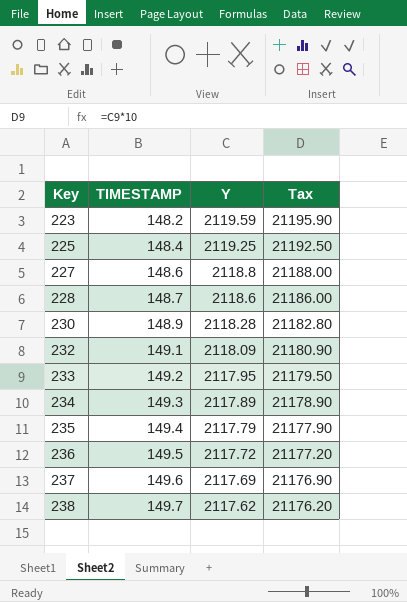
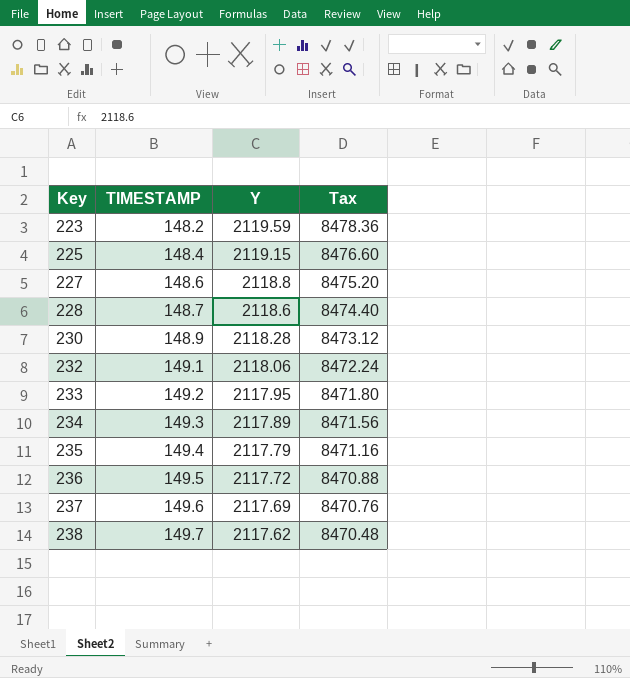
column Tax | formula: [Y] * 10 -> [Y] * 4
225 | Y: 2119.25 -> 2119.15
232 | Y: 2118.09 -> 2118.06

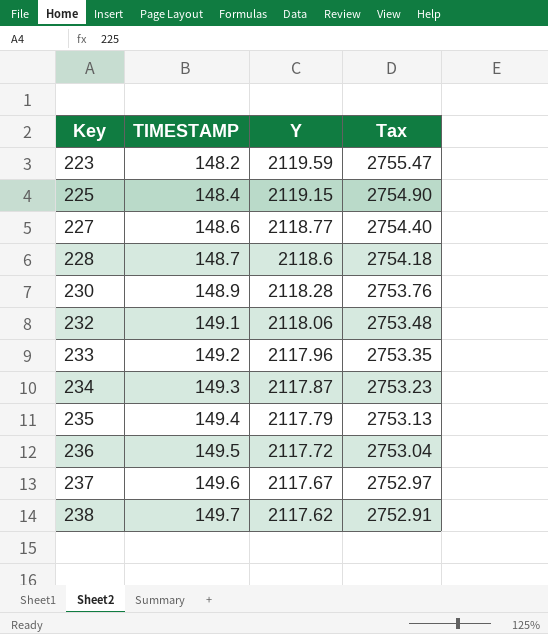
column Tax | formula: [Y] * 4 -> [Y] * 1.3
227 | Y: 2118.8 -> 2118.77
233 | Y: 2117.95 -> 2117.96
234 | Y: 2117.89 -> 2117.87
237 | Y: 2117.69 -> 2117.67

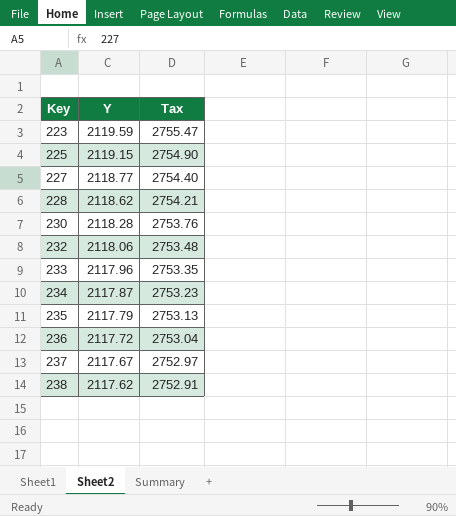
column TIMESTAMP | position: 2 -> none
228 | Y: 2118.6 -> 2118.62
228 | Tax: 2754.18 -> 2754.21

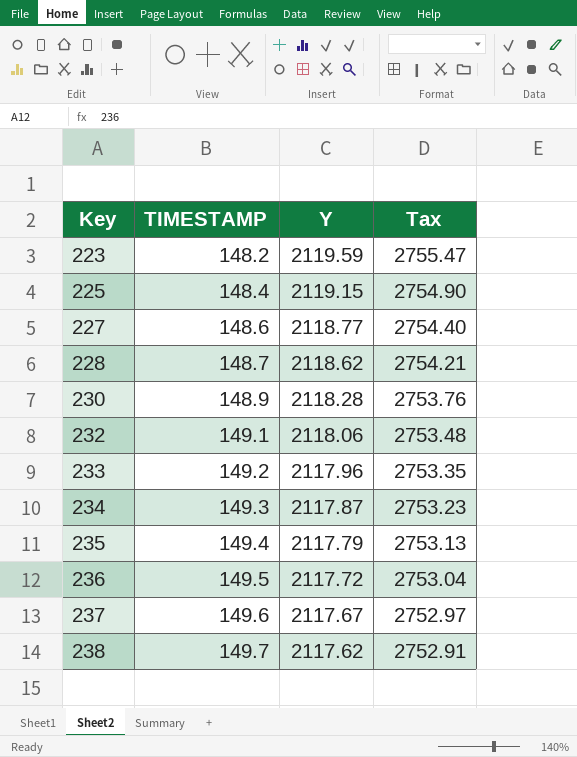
column TIMESTAMP | position: none -> 2

